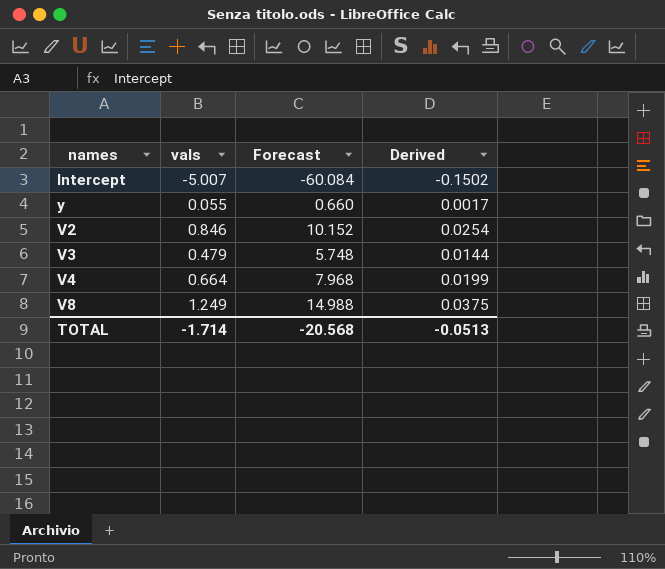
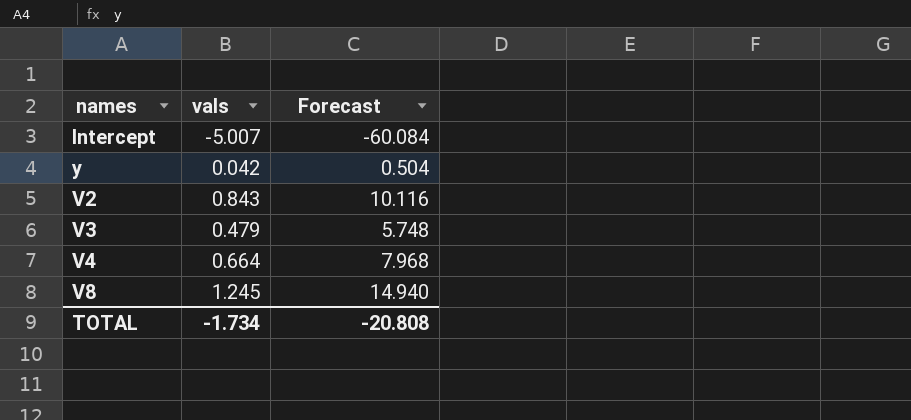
column Derived | formula: [vals] * 0.03 -> none
y | vals: 0.055 -> 0.042
y | Forecast: 0.660 -> 0.504
V2 | vals: 0.846 -> 0.843
V2 | Forecast: 10.152 -> 10.116
V8 | vals: 1.249 -> 1.245
V8 | Forecast: 14.988 -> 14.940
TOTAL | vals: -1.714 -> -1.734
TOTAL | Forecast: -20.568 -> -20.808

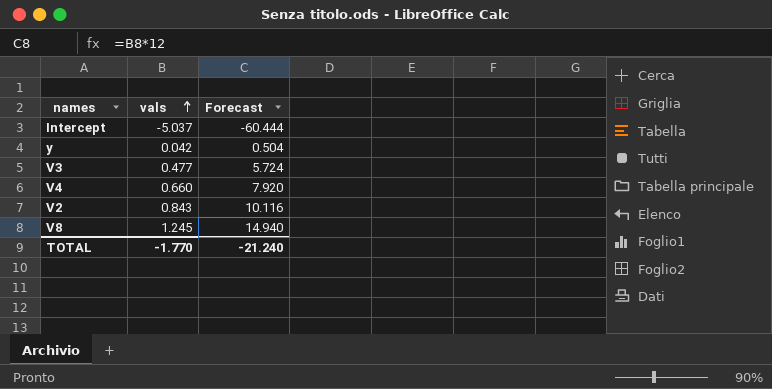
row order: none -> vals ascending
Intercept | vals: -5.007 -> -5.037
Intercept | Forecast: -60.084 -> -60.444
V3 | vals: 0.479 -> 0.477
V3 | Forecast: 5.748 -> 5.724
V4 | vals: 0.664 -> 0.660
V4 | Forecast: 7.968 -> 7.920
TOTAL | vals: -1.734 -> -1.770
TOTAL | Forecast: -20.808 -> -21.240

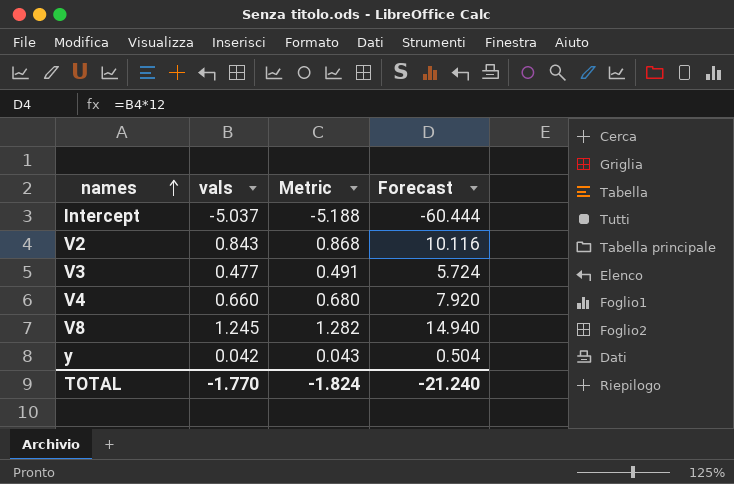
row order: vals ascending -> names ascending
column Metric | formula: none -> [vals] * 1.03

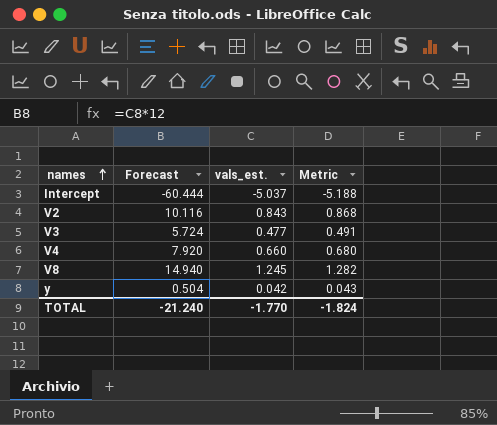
column Forecast | position: 4 -> 2
column name: vals -> vals_est.

